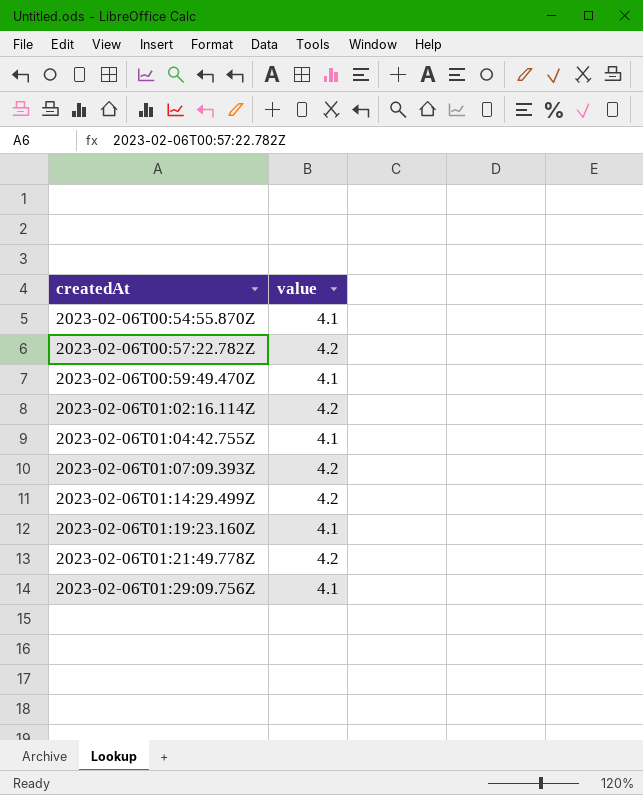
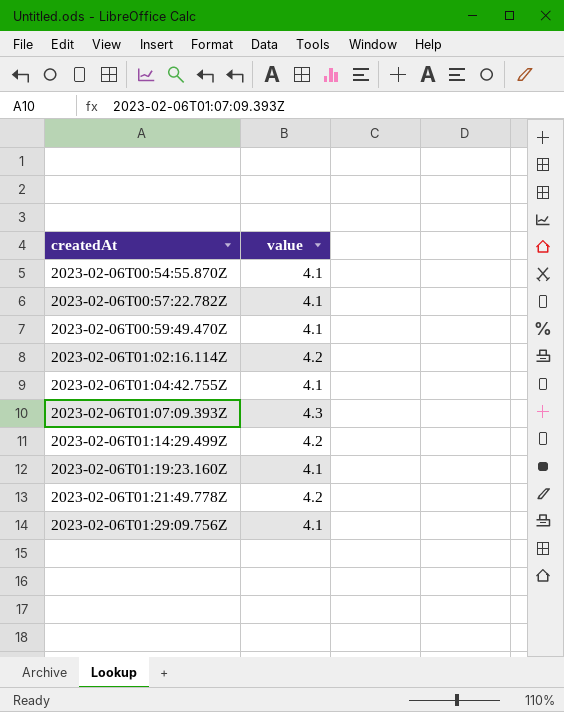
2023-02-06T00:57:22.782Z | value: 4.2 -> 4.1
2023-02-06T01:07:09.393Z | value: 4.2 -> 4.3

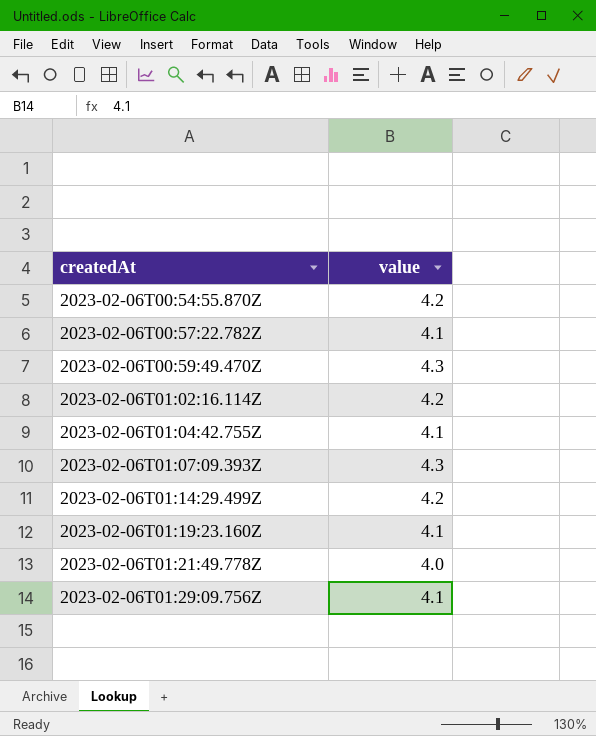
2023-02-06T00:54:55.870Z | value: 4.1 -> 4.2
2023-02-06T00:59:49.470Z | value: 4.1 -> 4.3
2023-02-06T01:21:49.778Z | value: 4.2 -> 4.0

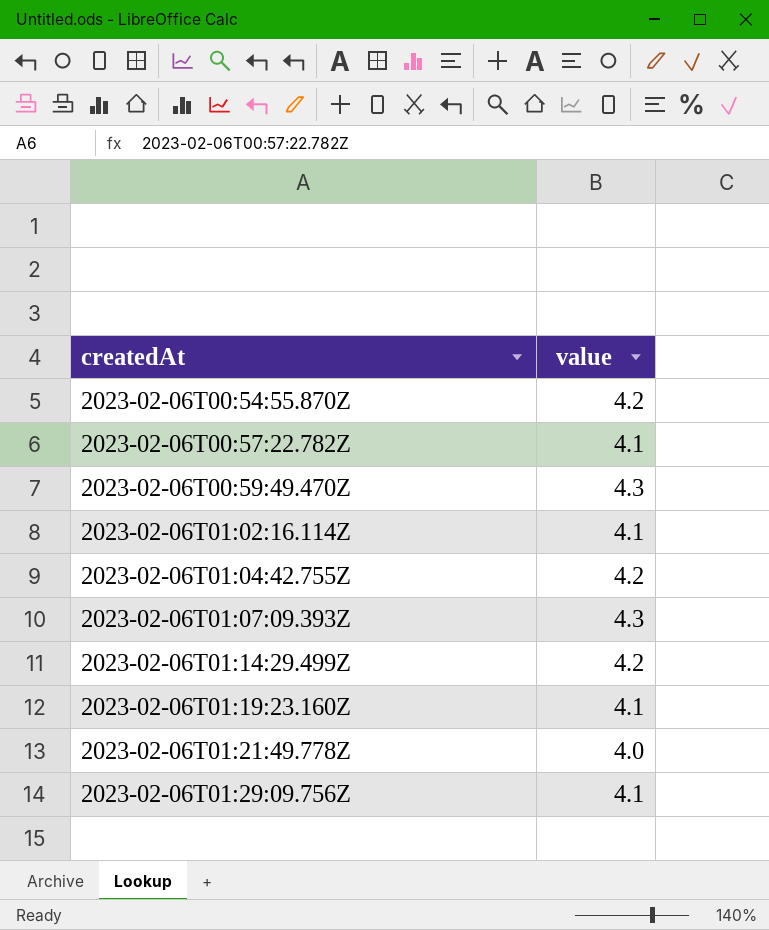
2023-02-06T01:02:16.114Z | value: 4.2 -> 4.1
2023-02-06T01:04:42.755Z | value: 4.1 -> 4.2

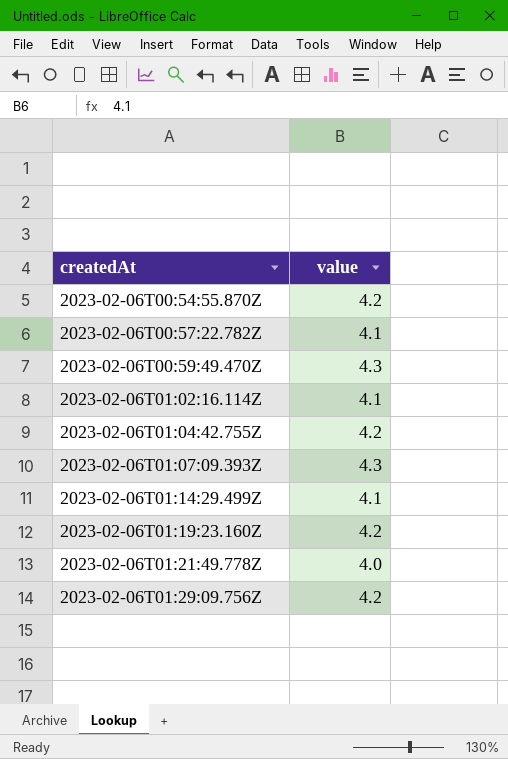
2023-02-06T01:14:29.499Z | value: 4.2 -> 4.1
2023-02-06T01:19:23.160Z | value: 4.1 -> 4.2
2023-02-06T01:29:09.756Z | value: 4.1 -> 4.2

